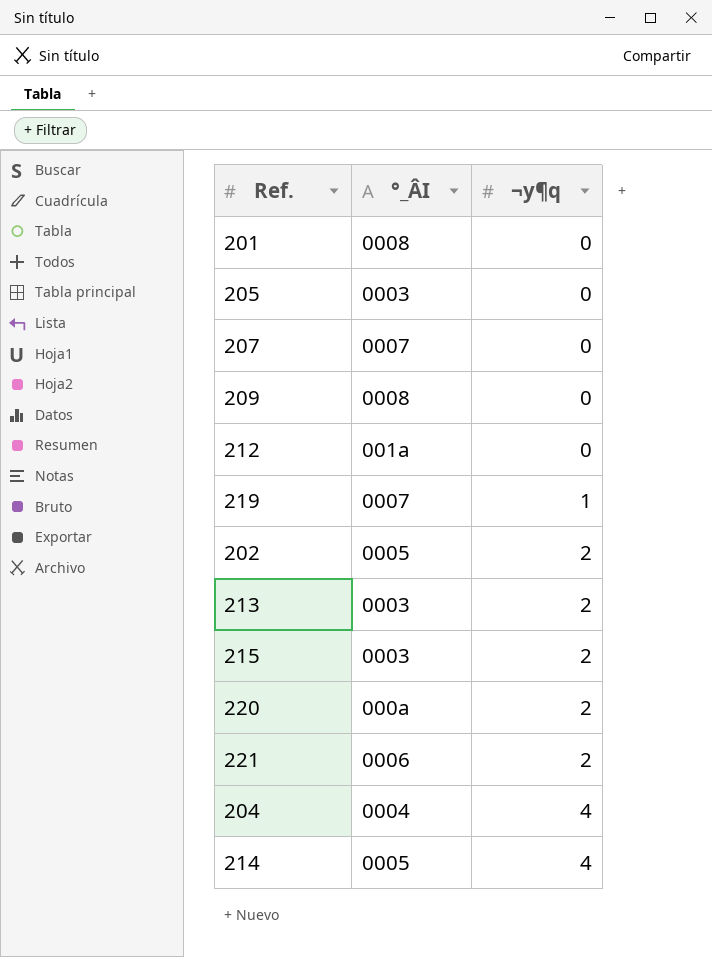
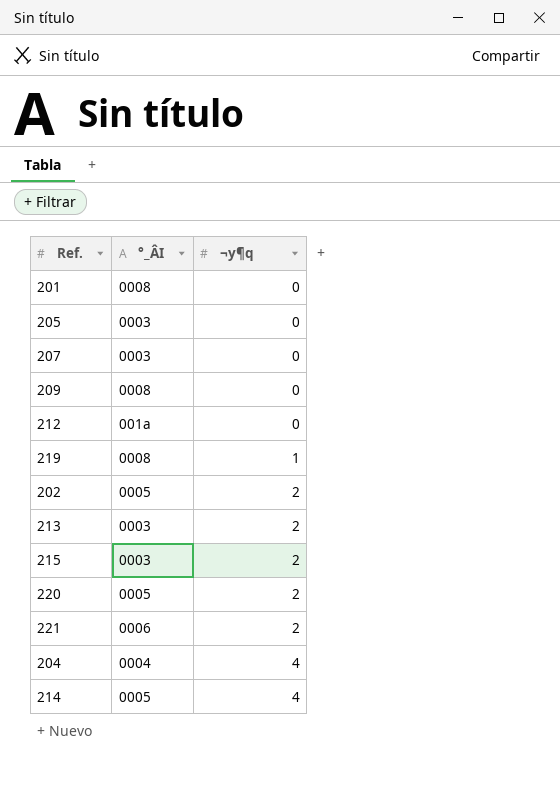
207 | °_ÂI: 0007 -> 0003
219 | °_ÂI: 0007 -> 0008
220 | °_ÂI: 000a -> 0005

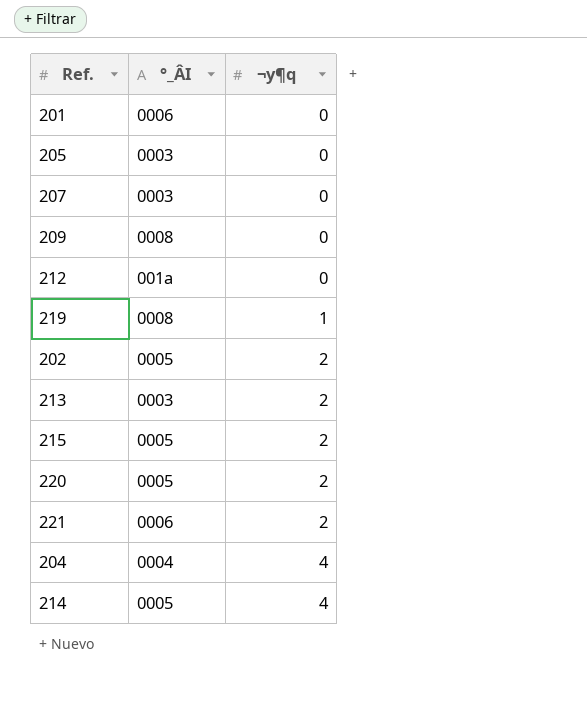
201 | °_ÂI: 0008 -> 0006
215 | °_ÂI: 0003 -> 0005

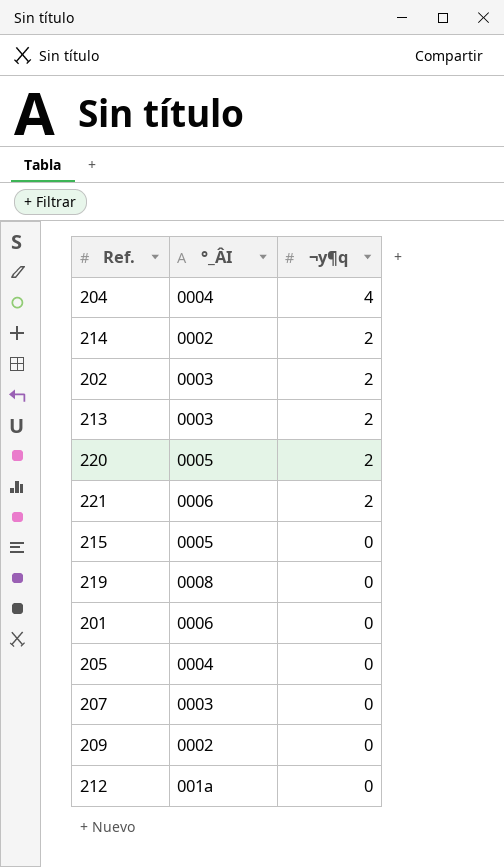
row order: ¬y¶q ascending -> ¬y¶q descending
214 | °_ÂI: 0005 -> 0002
214 | ¬y¶q: 4 -> 2
202 | °_ÂI: 0005 -> 0003
215 | ¬y¶q: 2 -> 0
219 | ¬y¶q: 1 -> 0
205 | °_ÂI: 0003 -> 0004
209 | °_ÂI: 0008 -> 0002

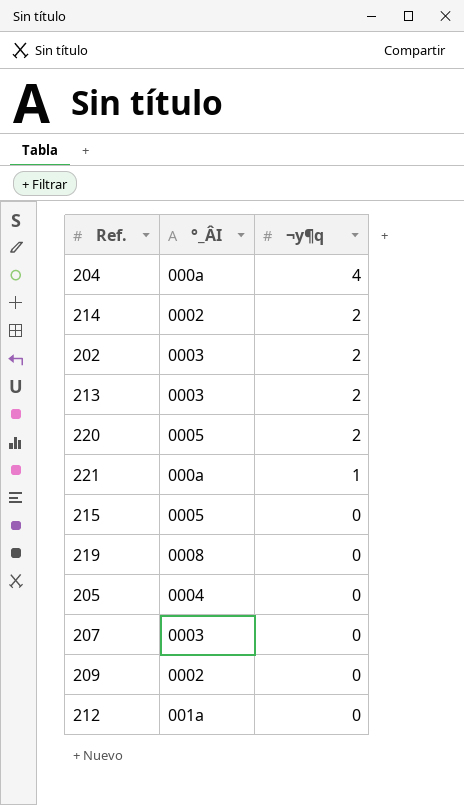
row 201: 0006 | 0 -> none
204 | °_ÂI: 0004 -> 000a
221 | °_ÂI: 0006 -> 000a
221 | ¬y¶q: 2 -> 1

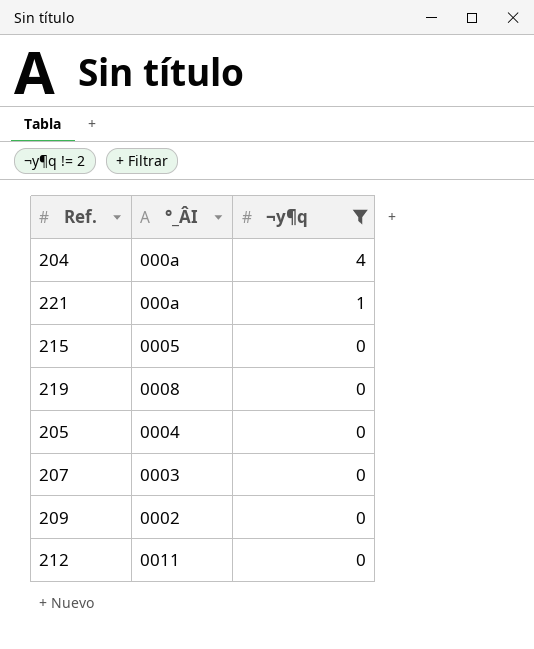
filter: none -> ¬y¶q != 2
212 | °_ÂI: 001a -> 0011

